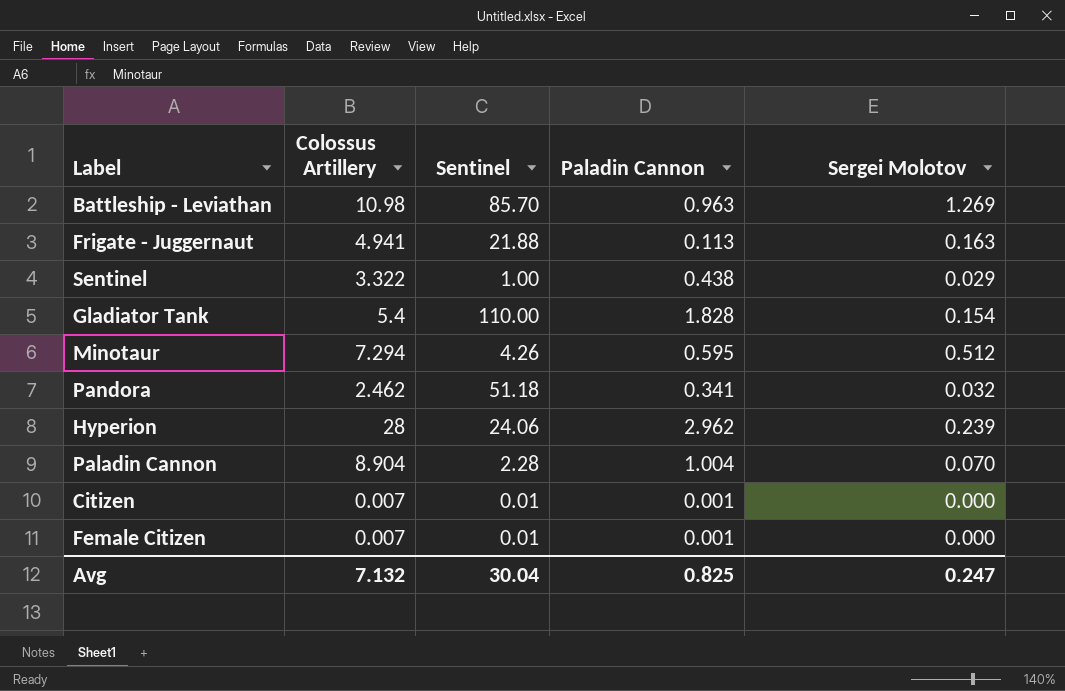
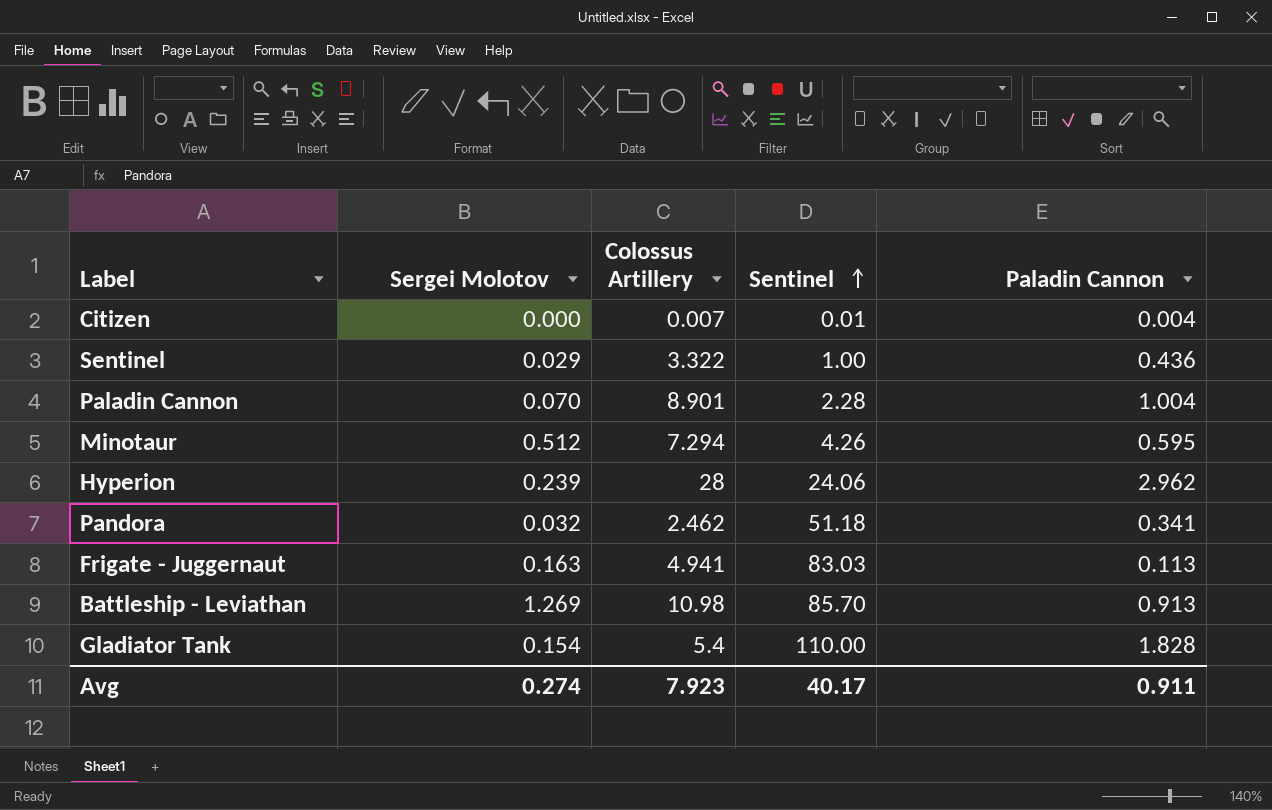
row order: none -> Sentinel ascending
column Sergei Molotov | position: 5 -> 2
row Female Citizen: 0.007 | 0.01 | 0.001 | 0.000 -> none
Citizen | Paladin Cannon: 0.001 -> 0.004
Sentinel | Paladin Cannon: 0.438 -> 0.436
Paladin Cannon | Colossus Artillery: 8.904 -> 8.901
Frigate - Juggernaut | Sentinel: 21.88 -> 83.03
Battleship - Leviathan | Paladin Cannon: 0.963 -> 0.913
Avg | Sergei Molotov: 0.247 -> 0.274
Avg | Colossus Artillery: 7.132 -> 7.923
Avg | Sentinel: 30.04 -> 40.17
Avg | Paladin Cannon: 0.825 -> 0.911

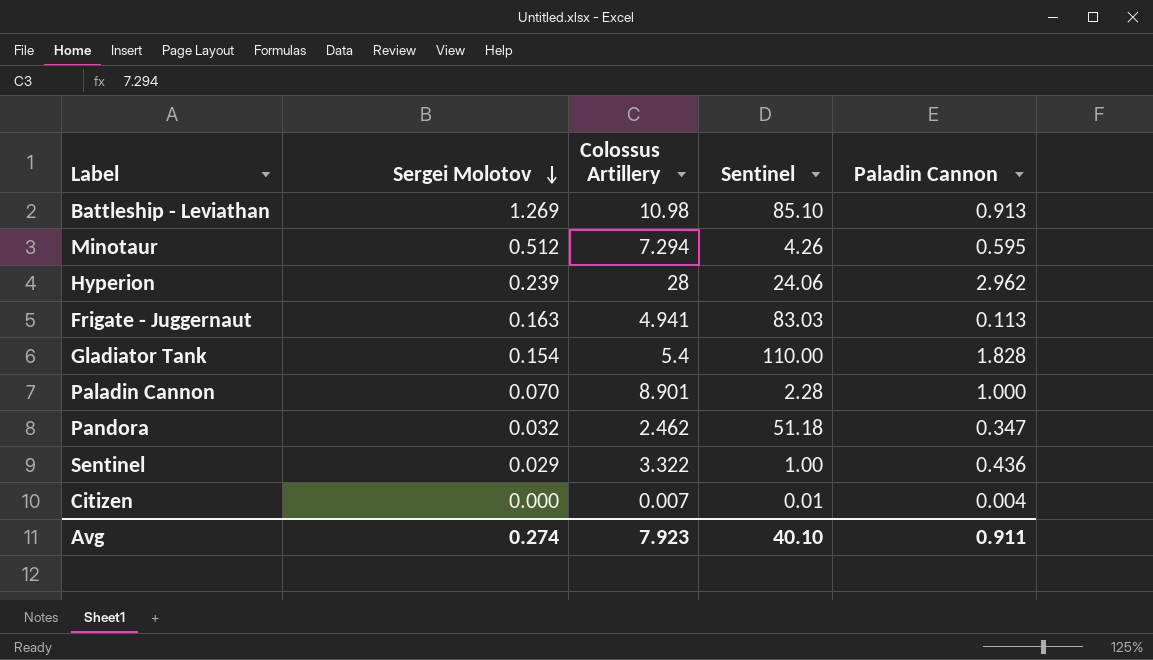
row order: Sentinel ascending -> Sergei Molotov descending
Battleship - Leviathan | Sentinel: 85.70 -> 85.10
Paladin Cannon | Paladin Cannon: 1.004 -> 1.000
Pandora | Paladin Cannon: 0.341 -> 0.347
Avg | Sentinel: 40.17 -> 40.10

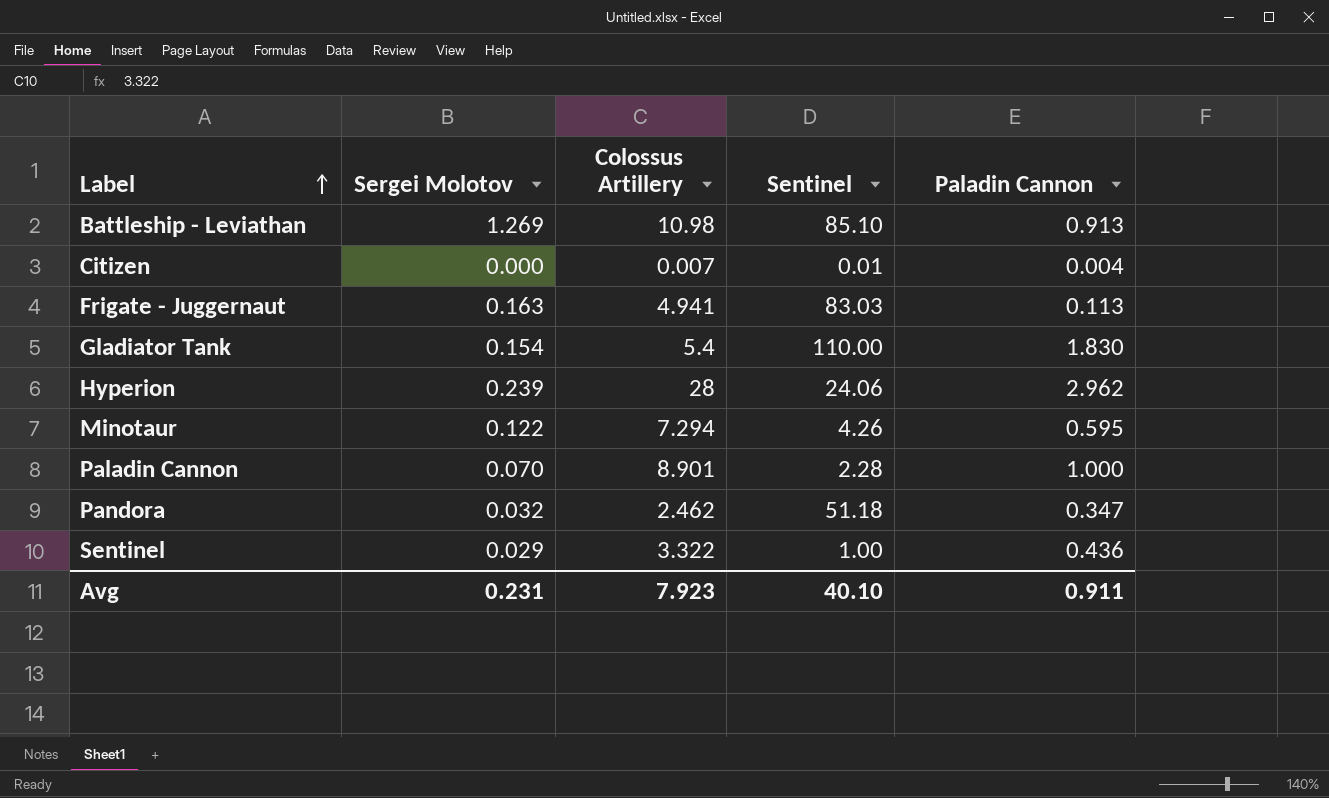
row order: Sergei Molotov descending -> Label ascending
Gladiator Tank | Paladin Cannon: 1.828 -> 1.830
Minotaur | Sergei Molotov: 0.512 -> 0.122
Avg | Sergei Molotov: 0.274 -> 0.231

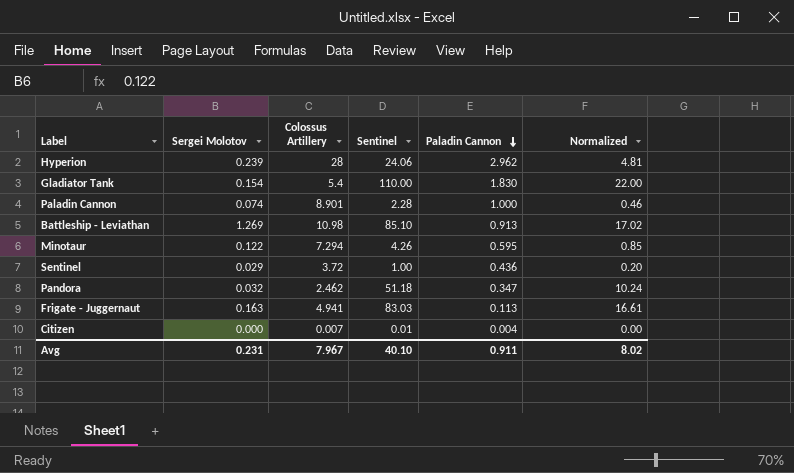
row order: Label ascending -> Paladin Cannon descending
column Normalized | formula: none -> [Sentinel] * 0.2
Paladin Cannon | Sergei Molotov: 0.070 -> 0.074
Sentinel | Colossus Artillery: 3.322 -> 3.72
Avg | Colossus Artillery: 7.923 -> 7.967

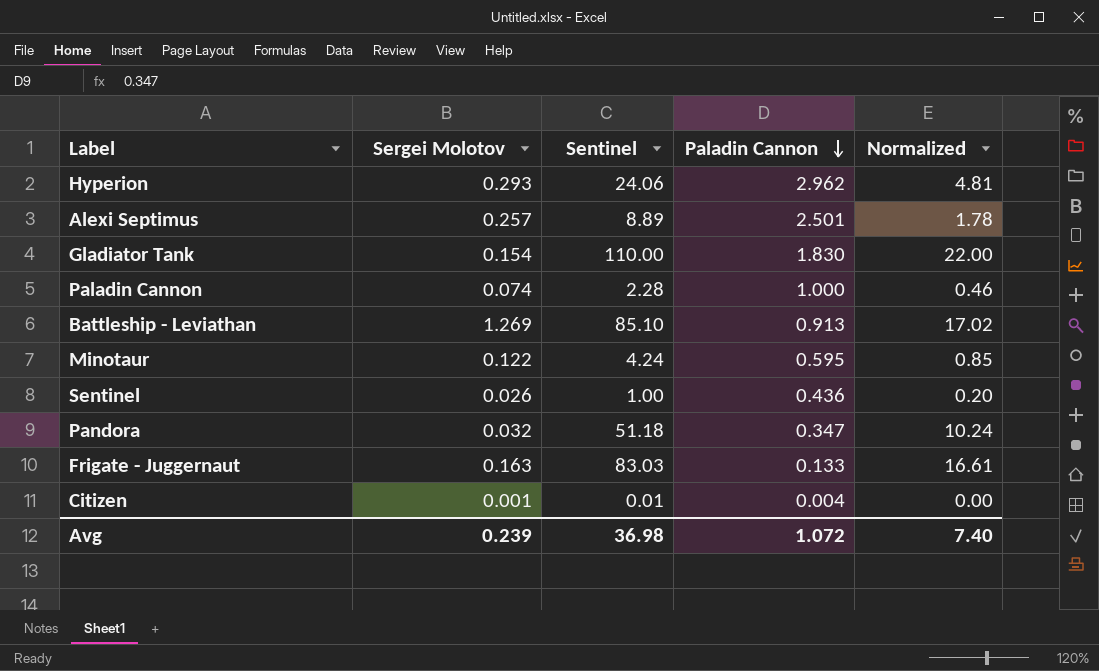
column Colossus Artillery | position: 3 -> none
Hyperion | Sergei Molotov: 0.239 -> 0.293
row Alexi Septimus: none -> 0.257 | 8.89 | 2.501 | 1.78
Minotaur | Sentinel: 4.26 -> 4.24
Sentinel | Sergei Molotov: 0.029 -> 0.026
Frigate - Juggernaut | Paladin Cannon: 0.113 -> 0.133
Citizen | Sergei Molotov: 0.000 -> 0.001
Avg | Sergei Molotov: 0.231 -> 0.239
Avg | Sentinel: 40.10 -> 36.98
Avg | Paladin Cannon: 0.911 -> 1.072
Avg | Normalized: 8.02 -> 7.40

